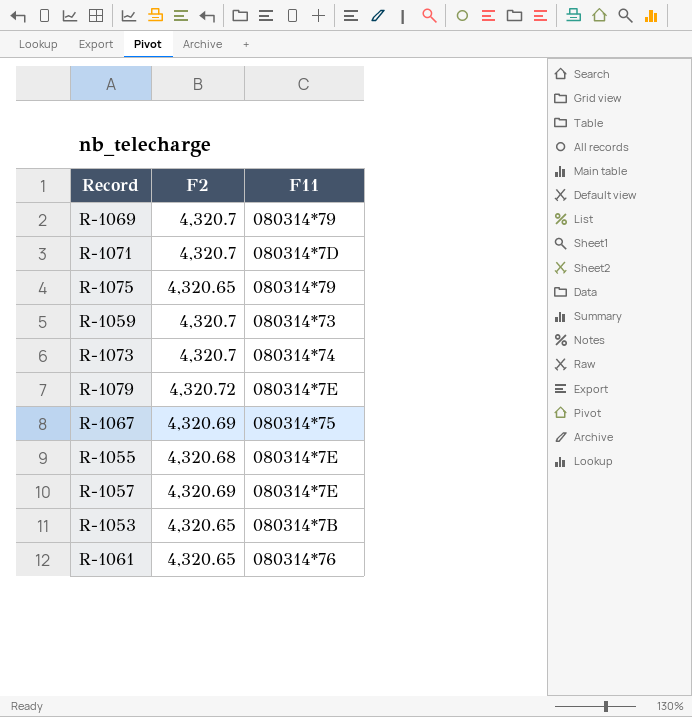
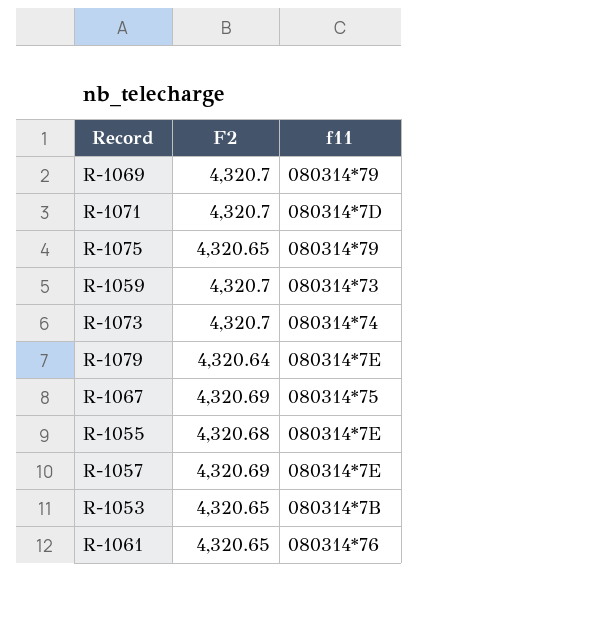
column name: F11 -> f11
R-1079 | F2: 4,320.72 -> 4,320.64

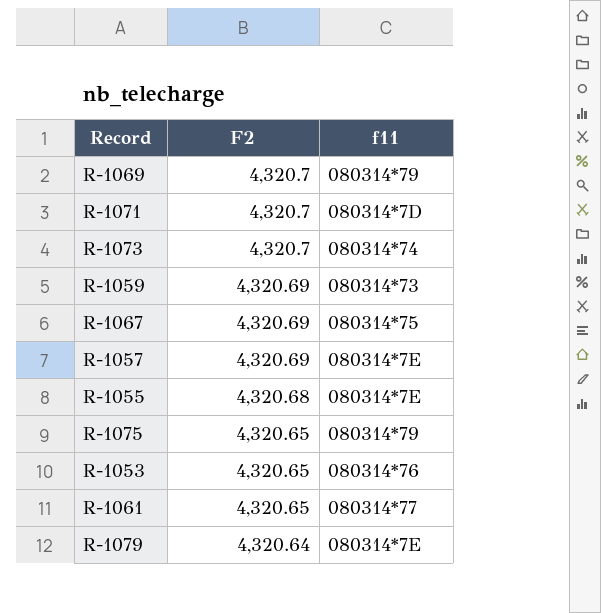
row order: none -> F2 descending
R-1059 | F2: 4,320.7 -> 4,320.69
R-1053 | f11: 080314*7B -> 080314*76
R-1061 | f11: 080314*76 -> 080314*77

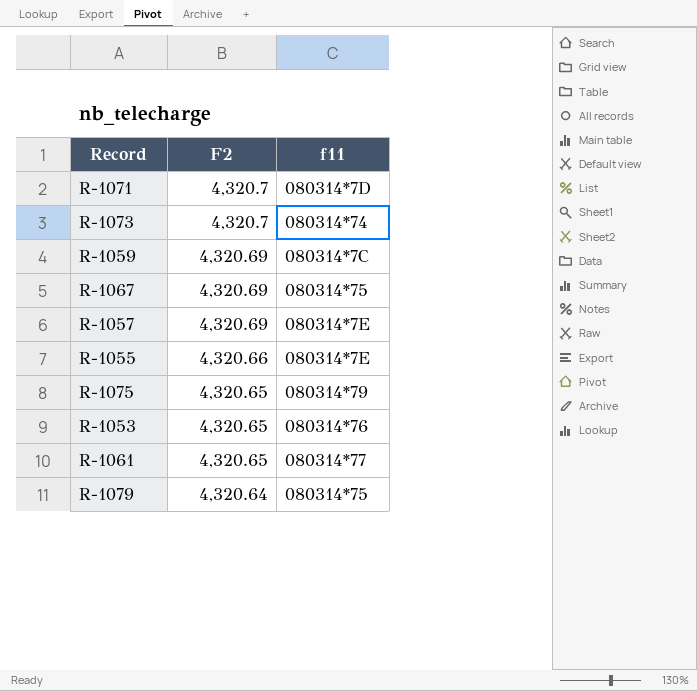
row R-1069: 4,320.7 | 080314*79 -> none
R-1059 | f11: 080314*73 -> 080314*7C
R-1055 | F2: 4,320.68 -> 4,320.66
R-1079 | f11: 080314*7E -> 080314*75

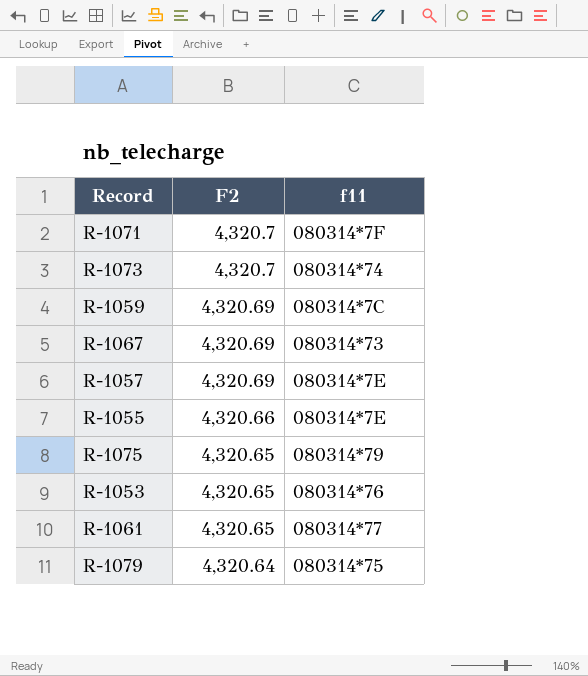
R-1071 | f11: 080314*7D -> 080314*7F
R-1067 | f11: 080314*75 -> 080314*73

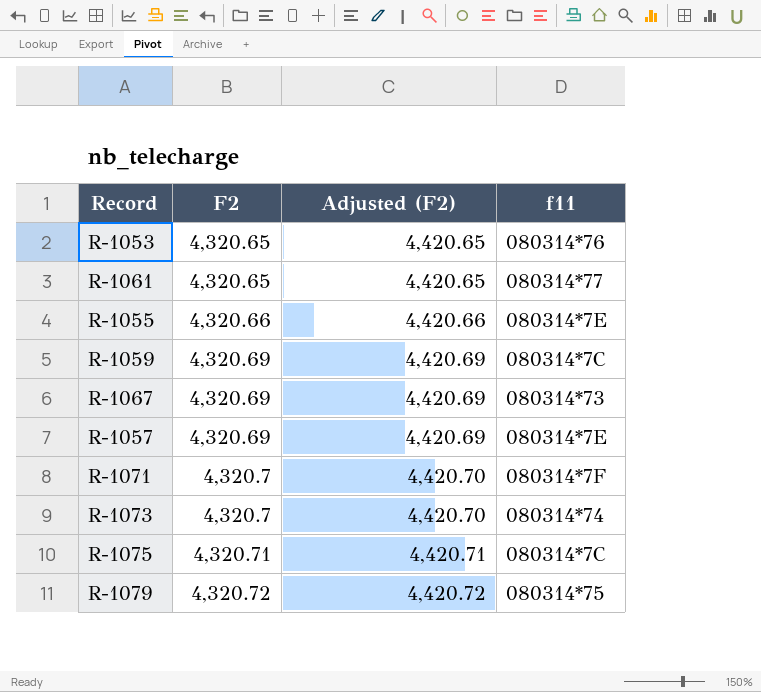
row order: F2 descending -> F2 ascending
column Adjusted (F2) | formula: none -> [F2] + 100
R-1075 | F2: 4,320.65 -> 4,320.71
R-1075 | f11: 080314*79 -> 080314*7C
R-1079 | F2: 4,320.64 -> 4,320.72

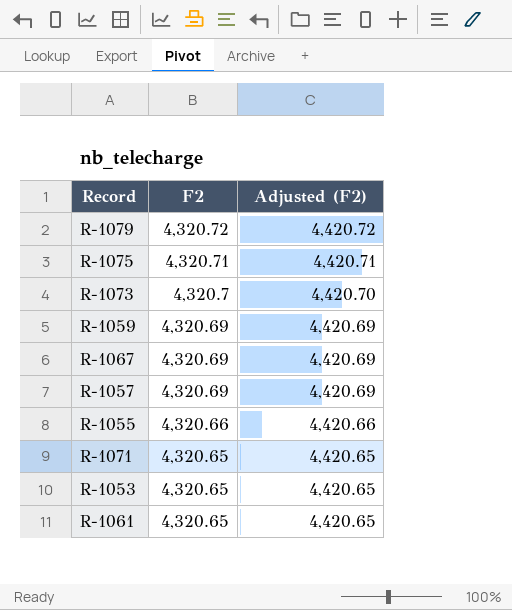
row order: F2 ascending -> F2 descending
column f11 | position: 4 -> none
R-1071 | F2: 4,320.7 -> 4,320.65
R-1071 | Adjusted (F2): 4,420.70 -> 4,420.65

